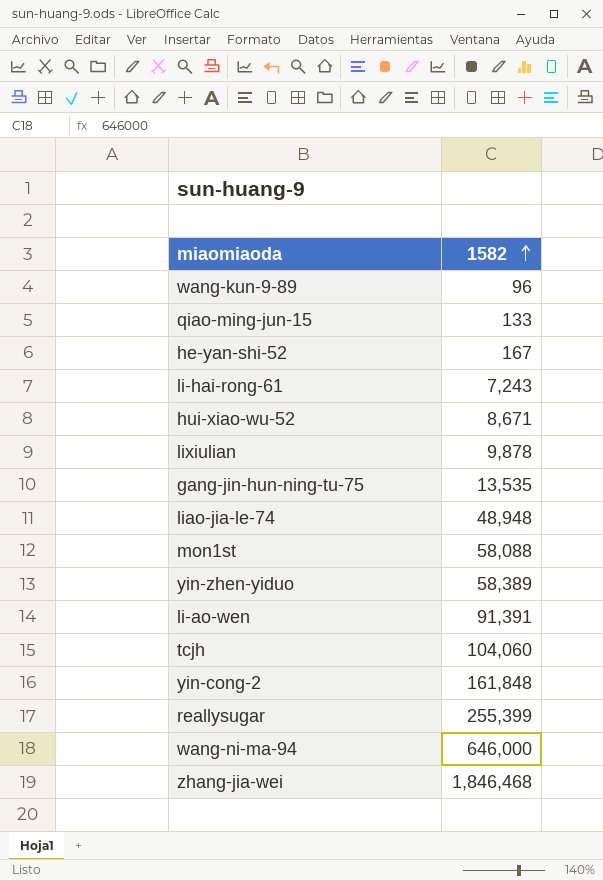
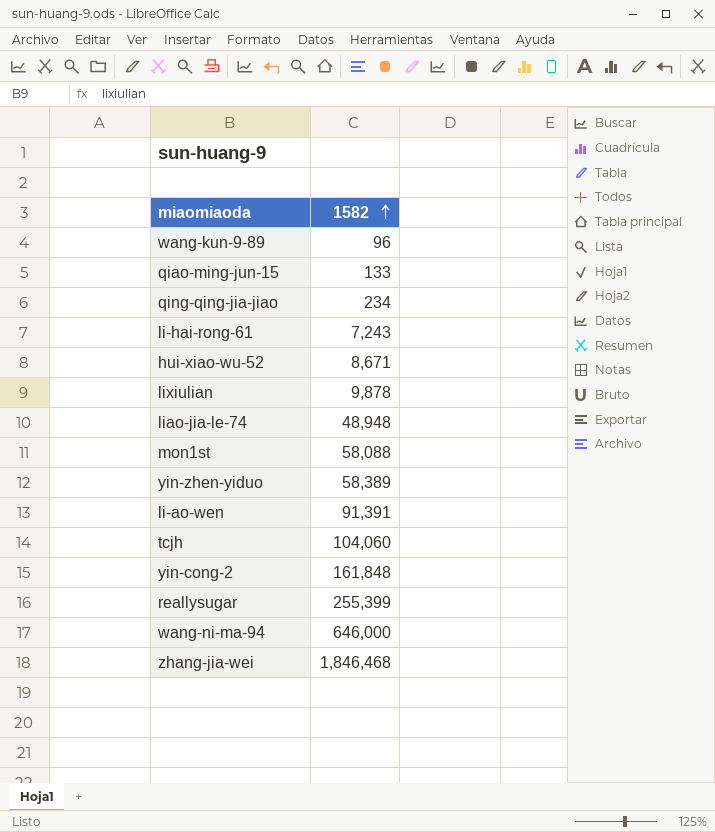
row he-yan-shi-52: 167 -> none
row gang-jin-hun-ning-tu-75: 13,535 -> none
row qing-qing-jia-jiao: none -> 234

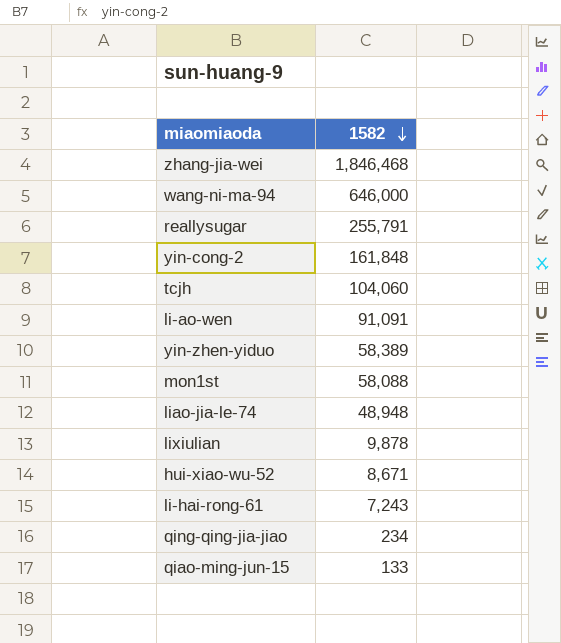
row order: 1582 ascending -> 1582 descending
row wang-kun-9-89: 96 -> none
reallysugar | 1582: 255,399 -> 255,791
li-ao-wen | 1582: 91,391 -> 91,091

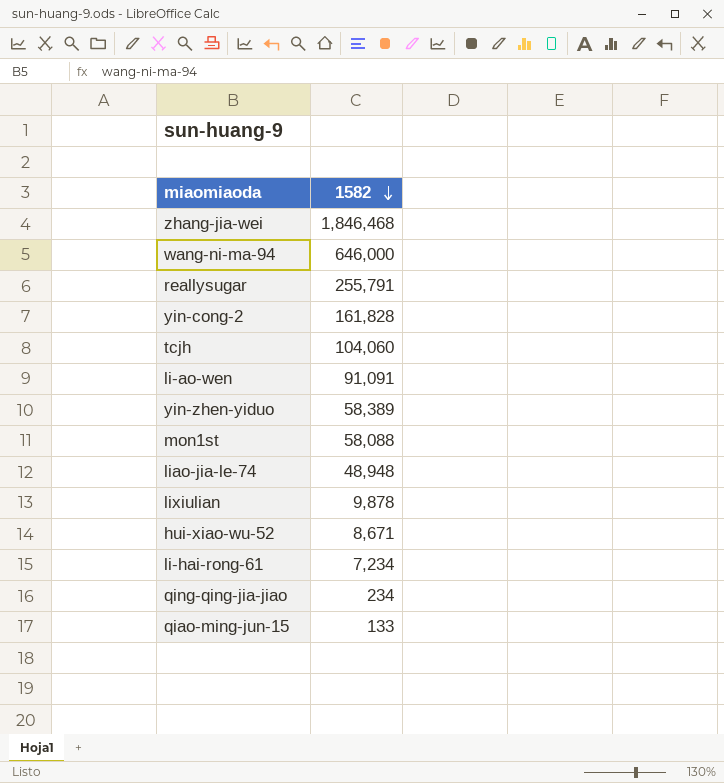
yin-cong-2 | 1582: 161,848 -> 161,828
li-hai-rong-61 | 1582: 7,243 -> 7,234

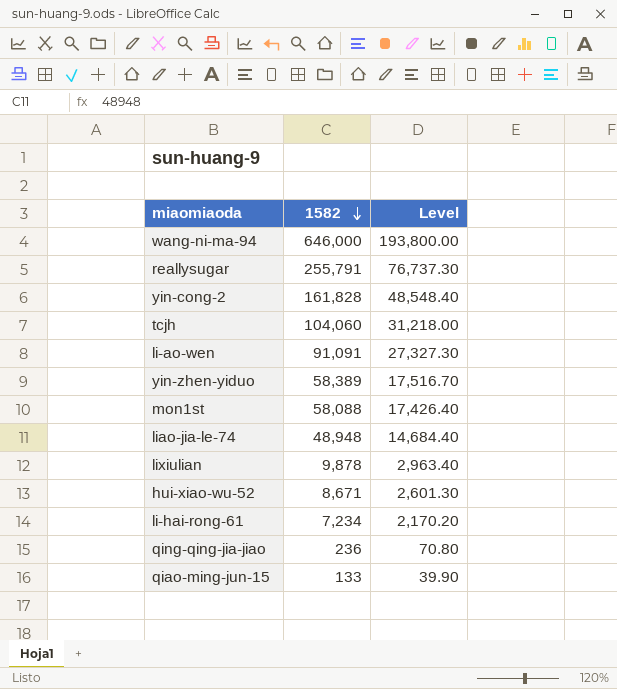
column Level | formula: none -> [1582] * 0.3
row zhang-jia-wei: 1,846,468 -> none
qing-qing-jia-jiao | 1582: 234 -> 236

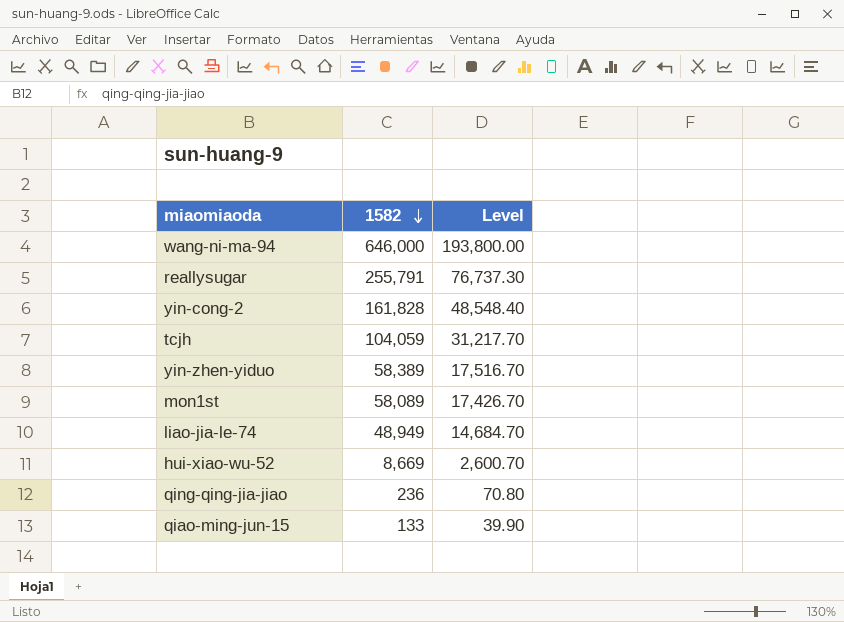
row li-ao-wen: 91,091 | 27,327.30 -> none
row lixiulian: 9,878 | 2,963.40 -> none
row li-hai-rong-61: 7,234 | 2,170.20 -> none
tcjh | 1582: 104,060 -> 104,059
tcjh | Level: 31,218.00 -> 31,217.70
mon1st | 1582: 58,088 -> 58,089
mon1st | Level: 17,426.40 -> 17,426.70
liao-jia-le-74 | 1582: 48,948 -> 48,949
liao-jia-le-74 | Level: 14,684.40 -> 14,684.70
hui-xiao-wu-52 | 1582: 8,671 -> 8,669
hui-xiao-wu-52 | Level: 2,601.30 -> 2,600.70

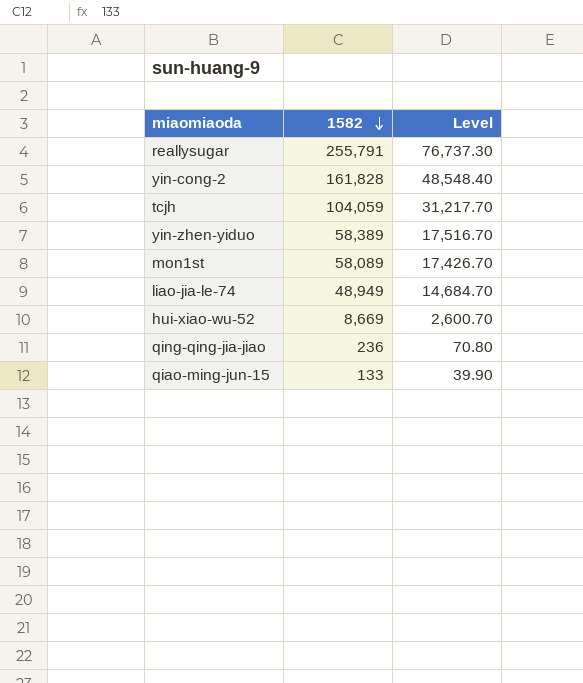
row wang-ni-ma-94: 646,000 | 193,800.00 -> none

